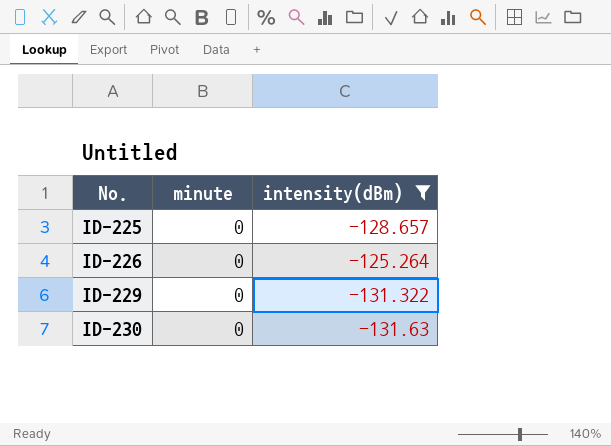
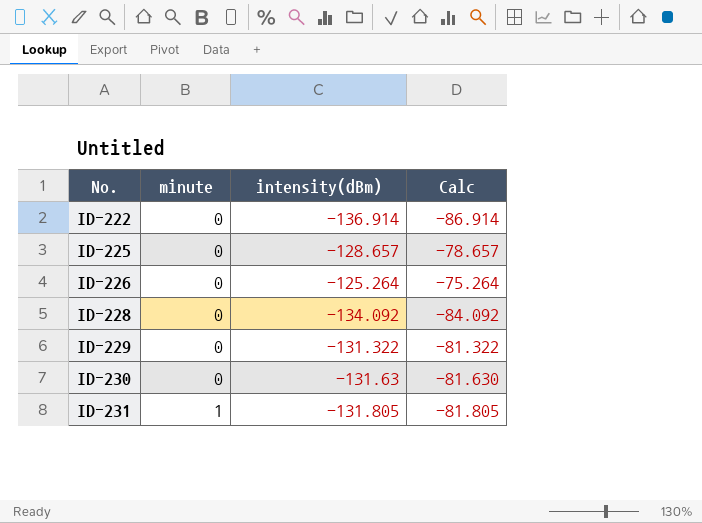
filter: intensity(dBm) >= -131.63 -> none
column Calc | formula: none -> [intensity(dBm)] + 50

